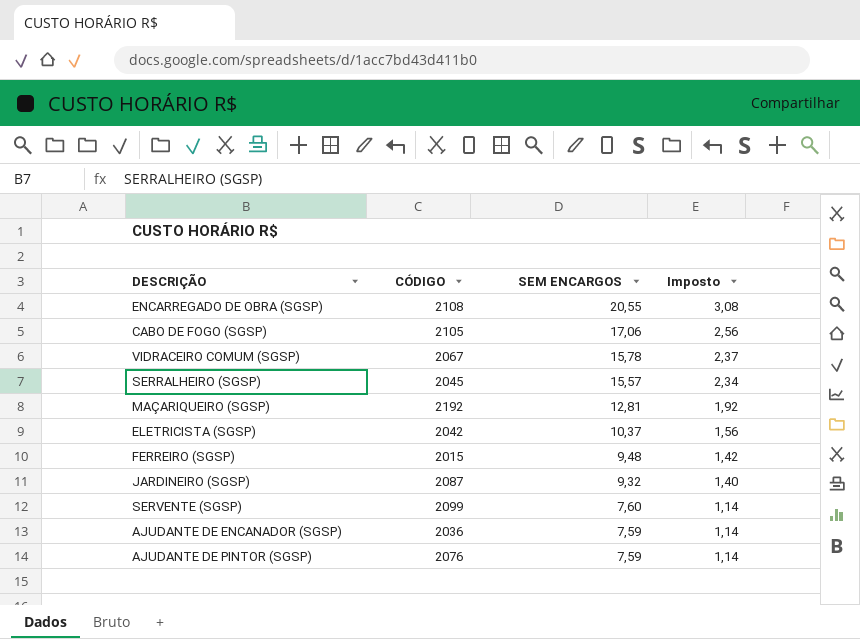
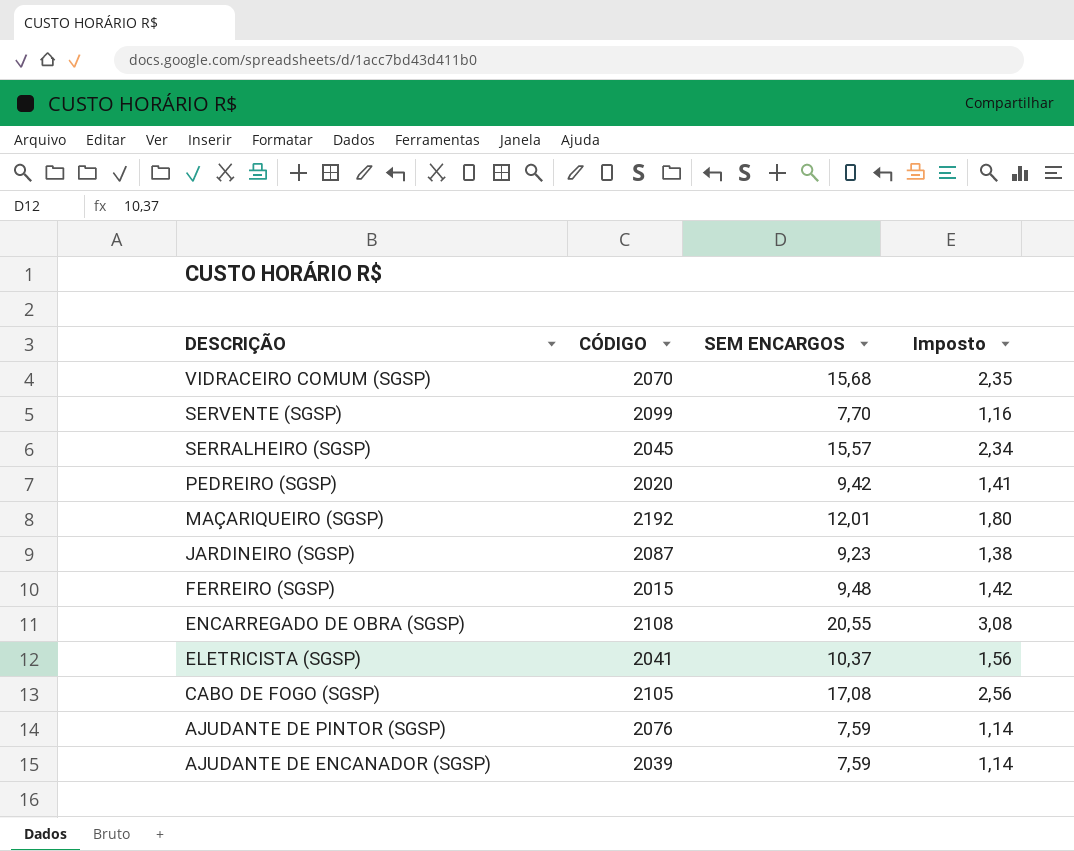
row order: SEM ENCARGOS descending -> DESCRIÇÃO descending
VIDRACEIRO COMUM (SGSP) | CÓDIGO: 2067 -> 2070
VIDRACEIRO COMUM (SGSP) | SEM ENCARGOS: 15,78 -> 15,68
VIDRACEIRO COMUM (SGSP) | Imposto: 2,37 -> 2,35
SERVENTE (SGSP) | SEM ENCARGOS: 7,60 -> 7,70
SERVENTE (SGSP) | Imposto: 1,14 -> 1,16
row PEDREIRO (SGSP): none -> 2020 | 9,42 | 1,41
MAÇARIQUEIRO (SGSP) | SEM ENCARGOS: 12,81 -> 12,01
MAÇARIQUEIRO (SGSP) | Imposto: 1,92 -> 1,80
JARDINEIRO (SGSP) | SEM ENCARGOS: 9,32 -> 9,23
JARDINEIRO (SGSP) | Imposto: 1,40 -> 1,38
ELETRICISTA (SGSP) | CÓDIGO: 2042 -> 2041
CABO DE FOGO (SGSP) | SEM ENCARGOS: 17,06 -> 17,08
AJUDANTE DE ENCANADOR (SGSP) | CÓDIGO: 2036 -> 2039

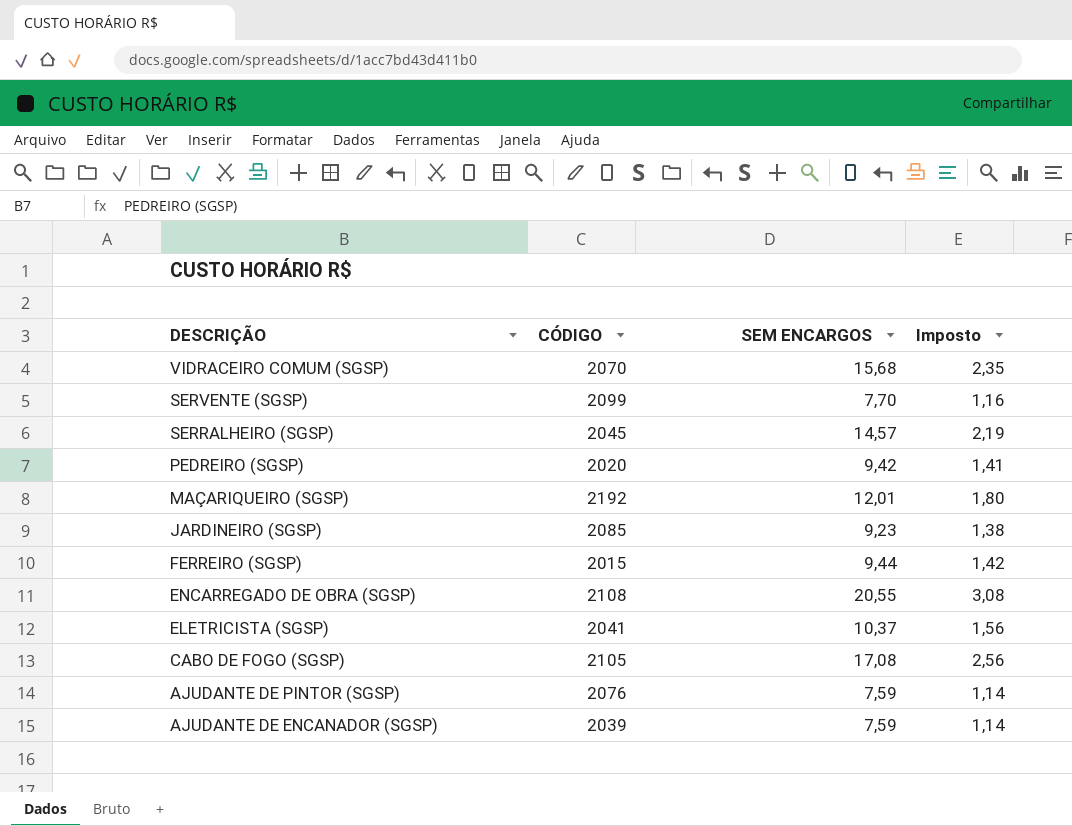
SERRALHEIRO (SGSP) | SEM ENCARGOS: 15,57 -> 14,57
SERRALHEIRO (SGSP) | Imposto: 2,34 -> 2,19
JARDINEIRO (SGSP) | CÓDIGO: 2087 -> 2085
FERREIRO (SGSP) | SEM ENCARGOS: 9,48 -> 9,44

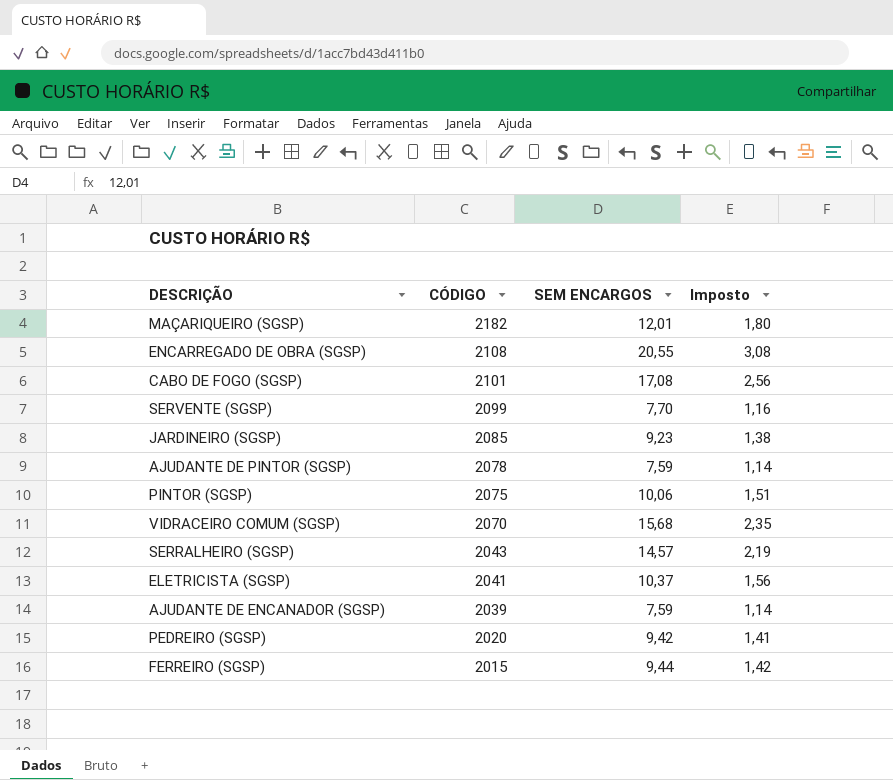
row order: DESCRIÇÃO descending -> CÓDIGO descending
MAÇARIQUEIRO (SGSP) | CÓDIGO: 2192 -> 2182
CABO DE FOGO (SGSP) | CÓDIGO: 2105 -> 2101
AJUDANTE DE PINTOR (SGSP) | CÓDIGO: 2076 -> 2078
row PINTOR (SGSP): none -> 2075 | 10,06 | 1,51
SERRALHEIRO (SGSP) | CÓDIGO: 2045 -> 2043

